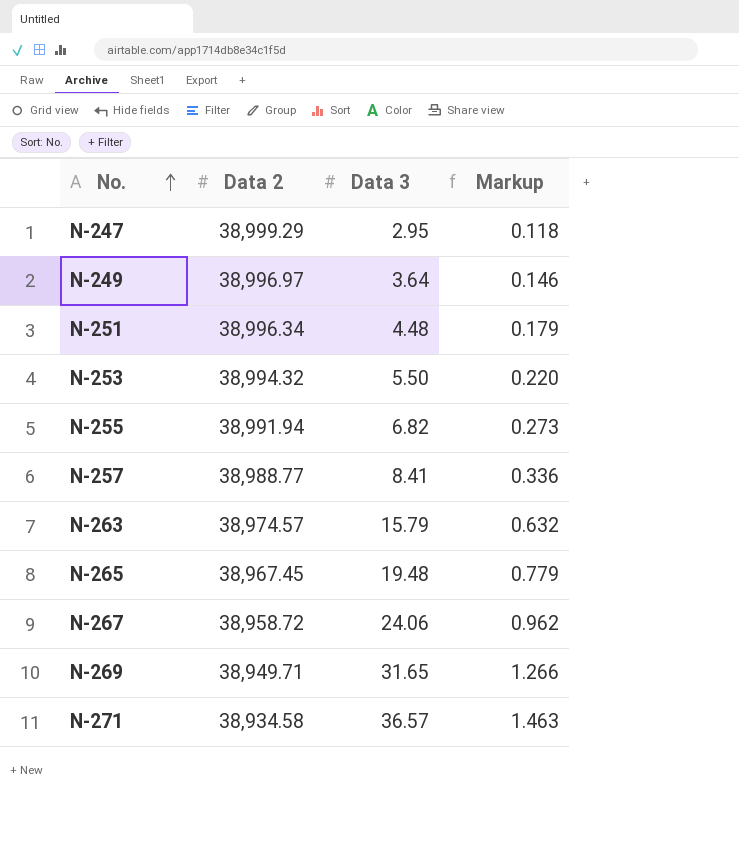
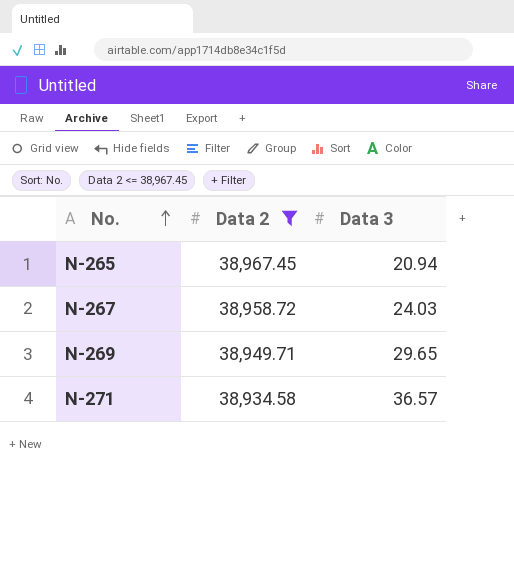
filter: none -> Data 2 <= 38,967.45
column Markup | formula: [Data 3] * 0.04 -> none
N-265 | Data 3: 19.48 -> 20.94
N-267 | Data 3: 24.06 -> 24.03
N-269 | Data 3: 31.65 -> 29.65

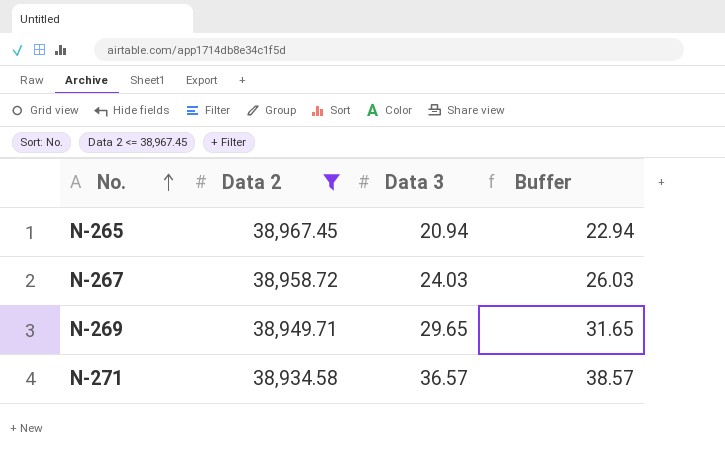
column Buffer | formula: none -> [Data 3] + 2

